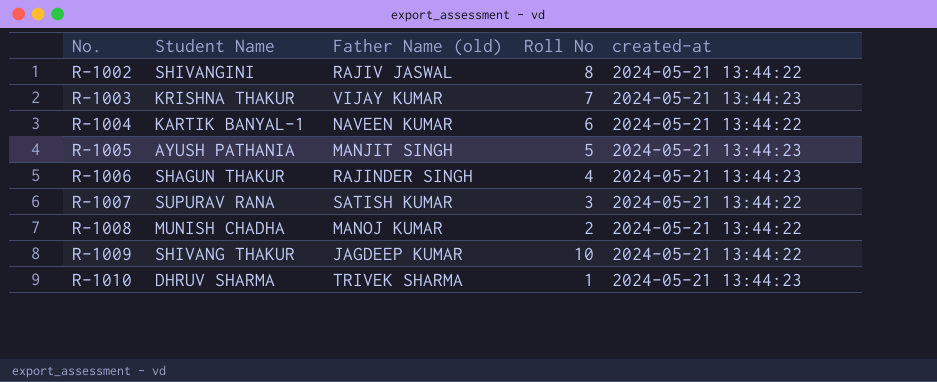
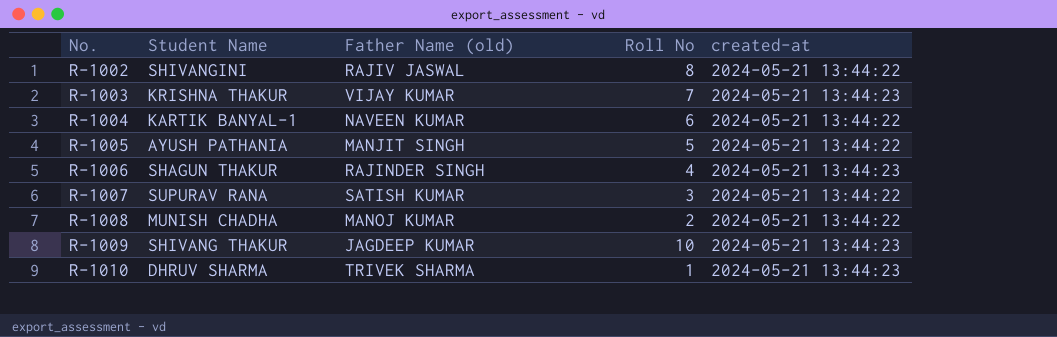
R-1005 | created-at: 2024-05-21 13:44:23 -> 2024-05-21 13:44:22
R-1009 | created-at: 2024-05-21 13:44:22 -> 2024-05-21 13:44:23

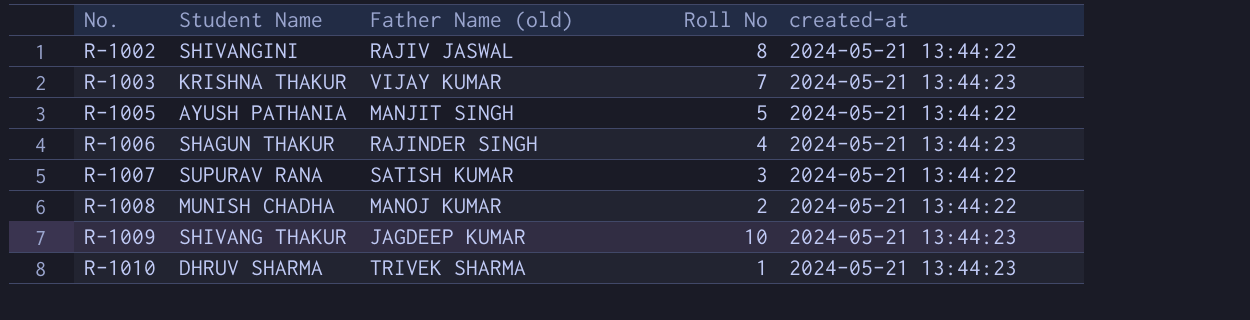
row R-1004: KARTIK BANYAL-1 | NAVEEN KUMAR | 6 | 2024-05-21 13:44:22 -> none

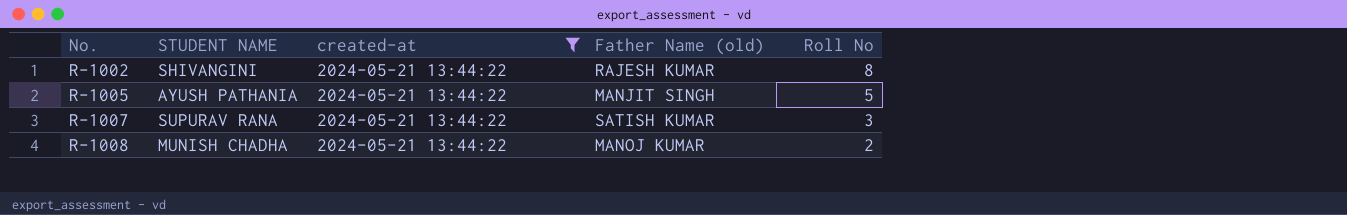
filter: none -> created-at = 2024-05-21 13:44:22
column name: Student Name -> STUDENT NAME
column created-at | position: 5 -> 3
R-1002 | Father Name (old): RAJIV JASWAL -> RAJESH KUMAR

